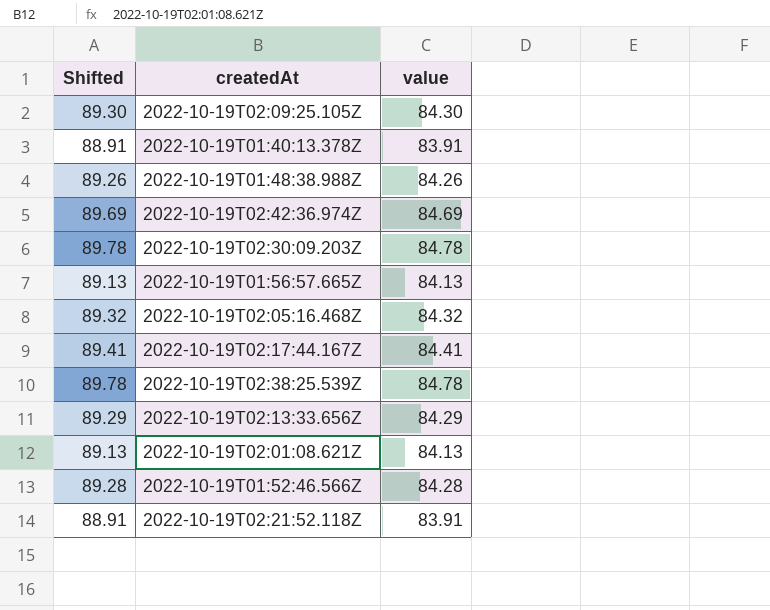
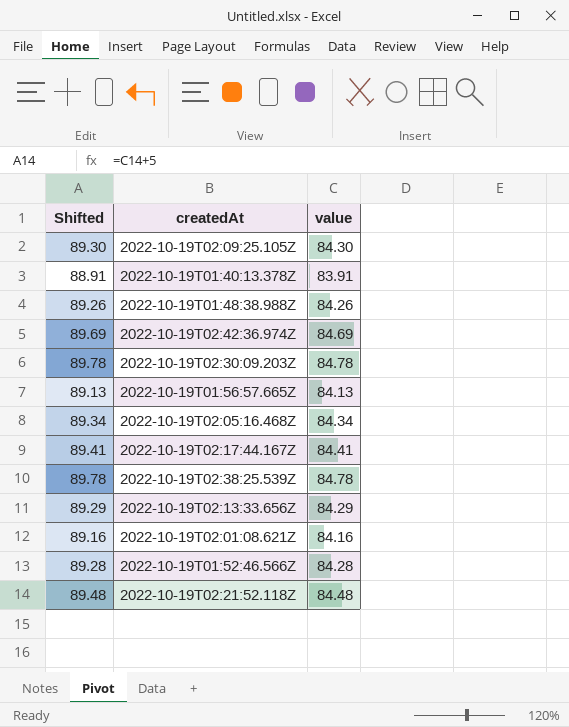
2022-10-19T02:05:16.468Z | Shifted: 89.32 -> 89.34
2022-10-19T02:05:16.468Z | value: 84.32 -> 84.34
2022-10-19T02:01:08.621Z | Shifted: 89.13 -> 89.16
2022-10-19T02:01:08.621Z | value: 84.13 -> 84.16
2022-10-19T02:21:52.118Z | Shifted: 88.91 -> 89.48
2022-10-19T02:21:52.118Z | value: 83.91 -> 84.48

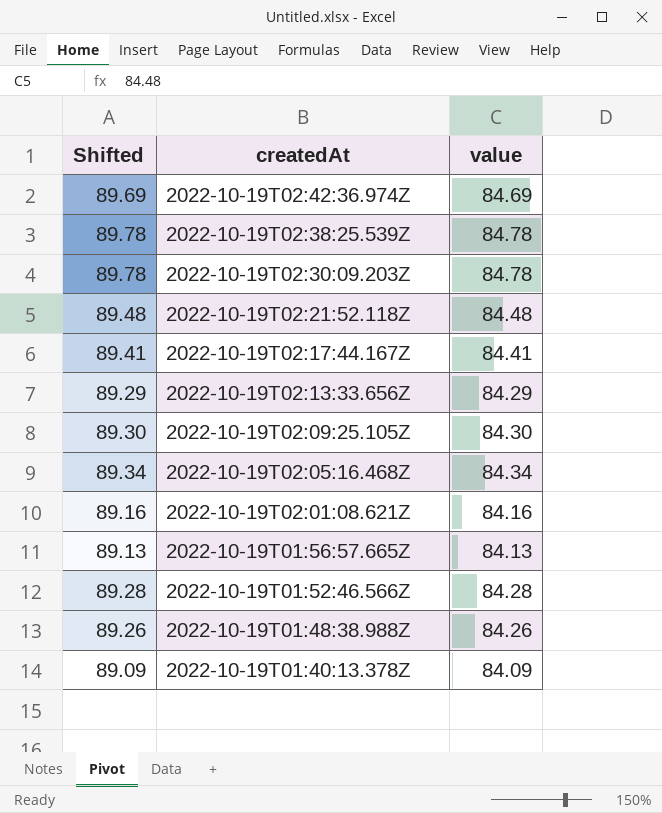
row order: none -> createdAt descending
2022-10-19T01:40:13.378Z | Shifted: 88.91 -> 89.09
2022-10-19T01:40:13.378Z | value: 83.91 -> 84.09

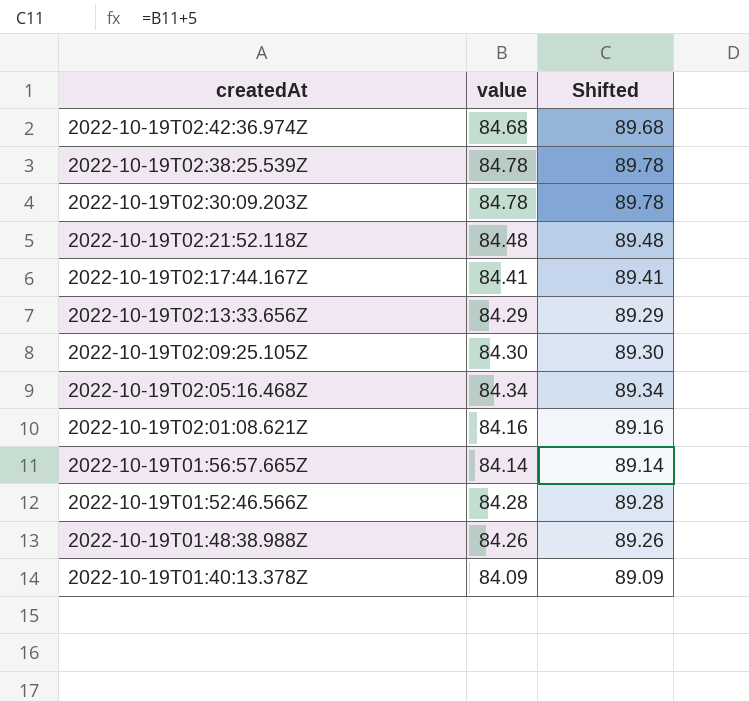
column Shifted | position: 1 -> 3
2022-10-19T02:42:36.974Z | value: 84.69 -> 84.68
2022-10-19T02:42:36.974Z | Shifted: 89.69 -> 89.68
2022-10-19T01:56:57.665Z | value: 84.13 -> 84.14
2022-10-19T01:56:57.665Z | Shifted: 89.13 -> 89.14

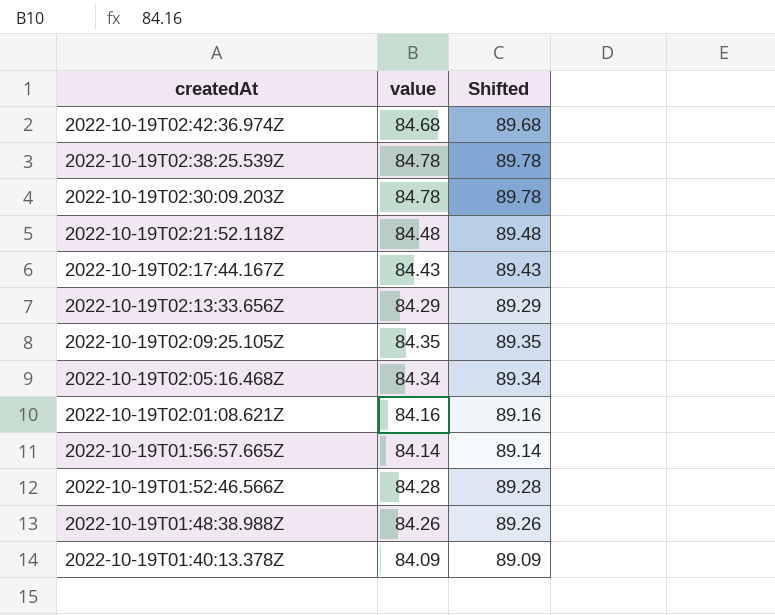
2022-10-19T02:17:44.167Z | value: 84.41 -> 84.43
2022-10-19T02:17:44.167Z | Shifted: 89.41 -> 89.43
2022-10-19T02:09:25.105Z | value: 84.30 -> 84.35
2022-10-19T02:09:25.105Z | Shifted: 89.30 -> 89.35

